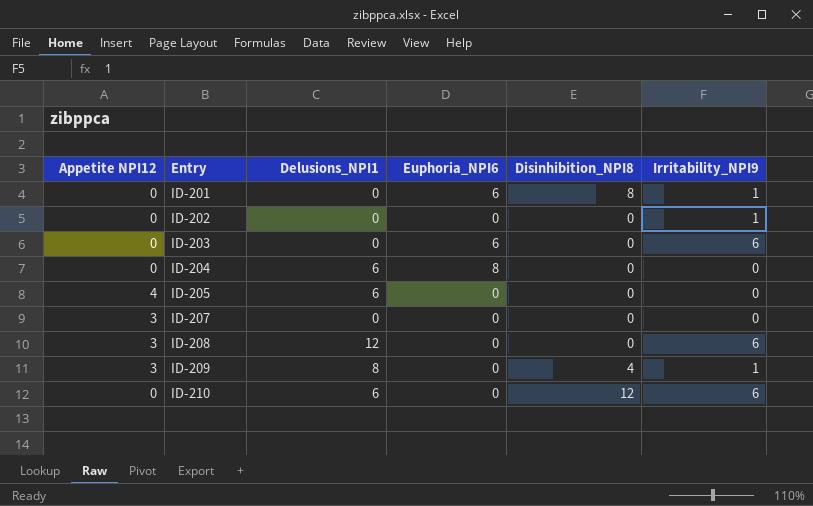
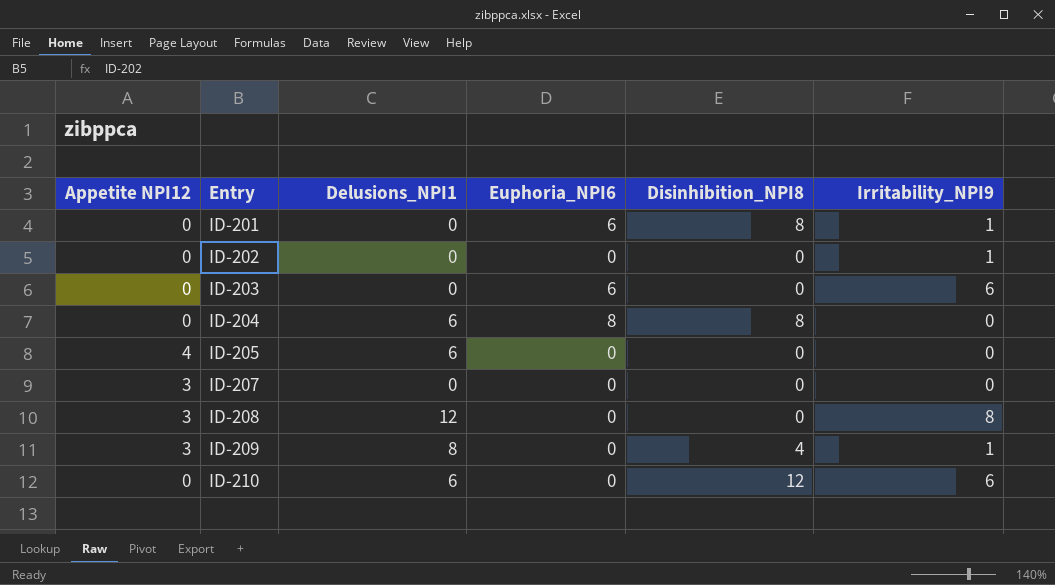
ID-204 | Disinhibition_NPI8: 0 -> 8
ID-208 | Irritability_NPI9: 6 -> 8

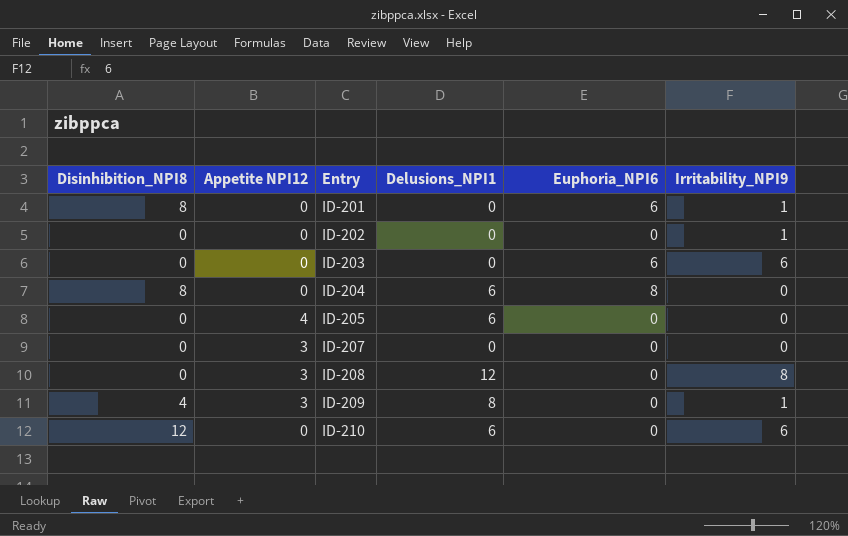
column Disinhibition_NPI8 | position: 5 -> 1

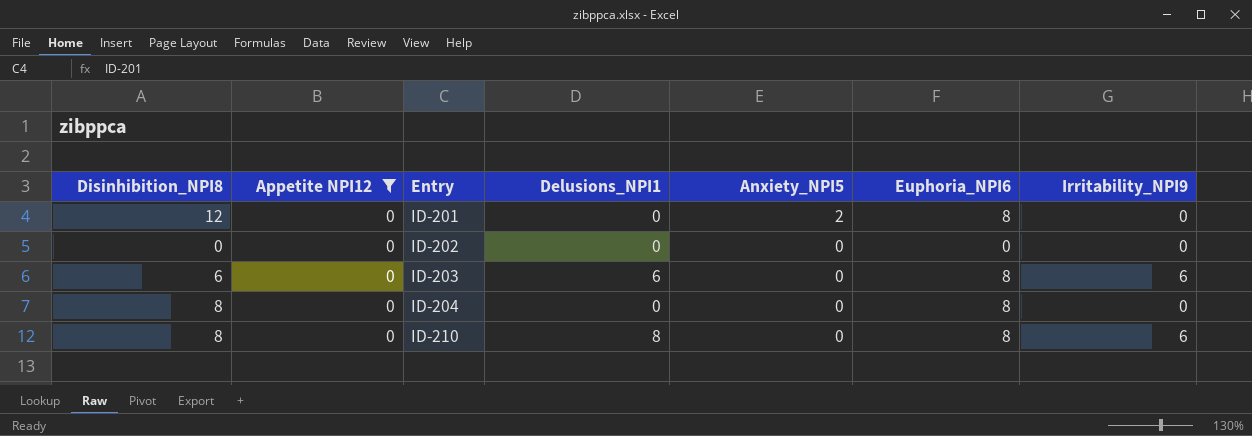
filter: none -> Appetite NPI12 = 0
column Anxiety_NPI5 | position: none -> 5
ID-201 | Disinhibition_NPI8: 8 -> 12
ID-201 | Euphoria_NPI6: 6 -> 8
ID-201 | Irritability_NPI9: 1 -> 0
ID-202 | Irritability_NPI9: 1 -> 0
ID-203 | Disinhibition_NPI8: 0 -> 6
ID-203 | Delusions_NPI1: 0 -> 6
ID-203 | Euphoria_NPI6: 6 -> 8
ID-204 | Delusions_NPI1: 6 -> 0
ID-210 | Disinhibition_NPI8: 12 -> 8
ID-210 | Delusions_NPI1: 6 -> 8
ID-210 | Euphoria_NPI6: 0 -> 8

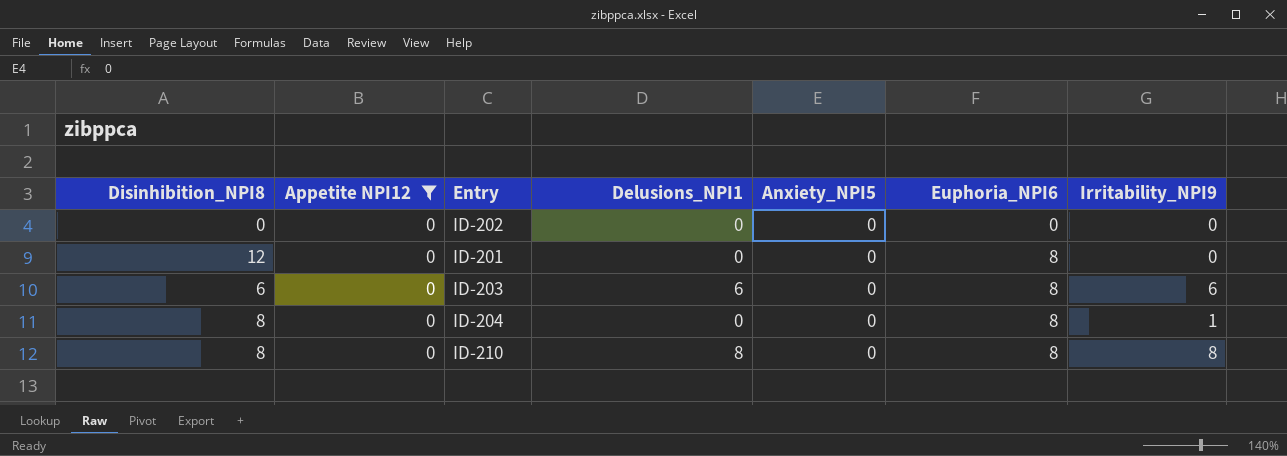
row order: Entry ascending -> Euphoria_NPI6 ascending
ID-201 | Anxiety_NPI5: 2 -> 0
ID-204 | Irritability_NPI9: 0 -> 1
ID-210 | Irritability_NPI9: 6 -> 8

